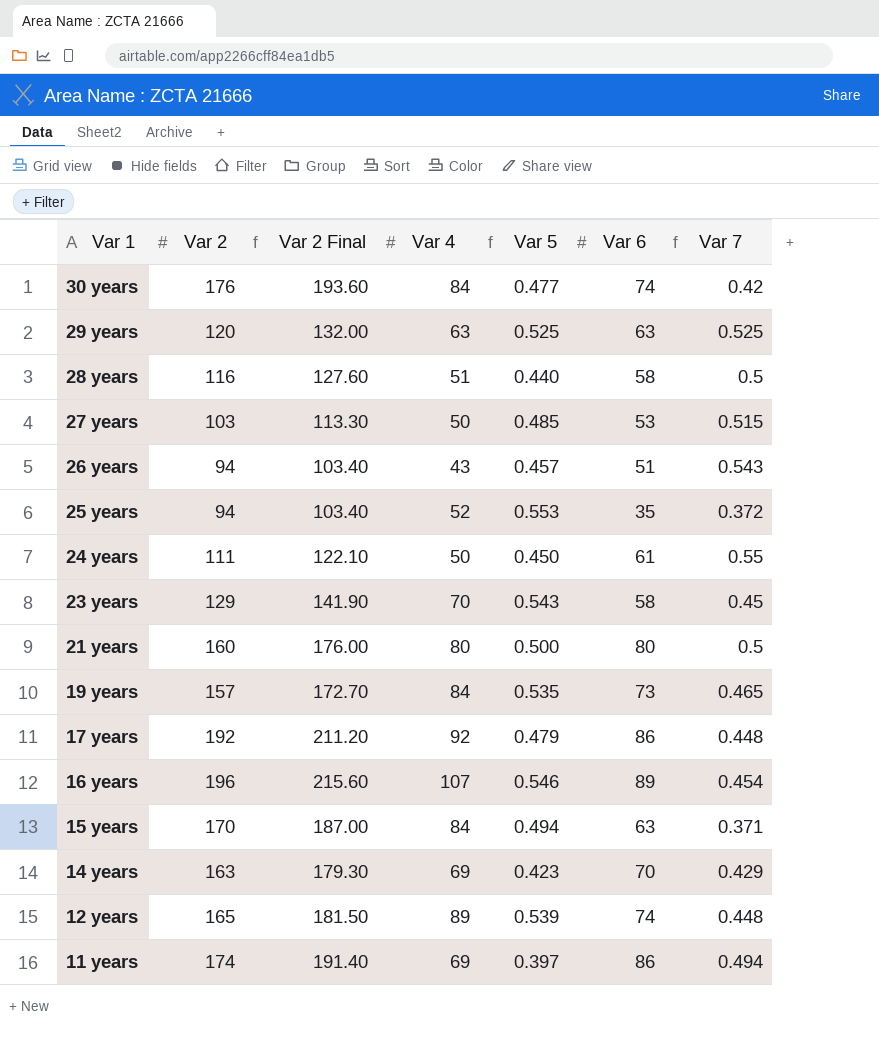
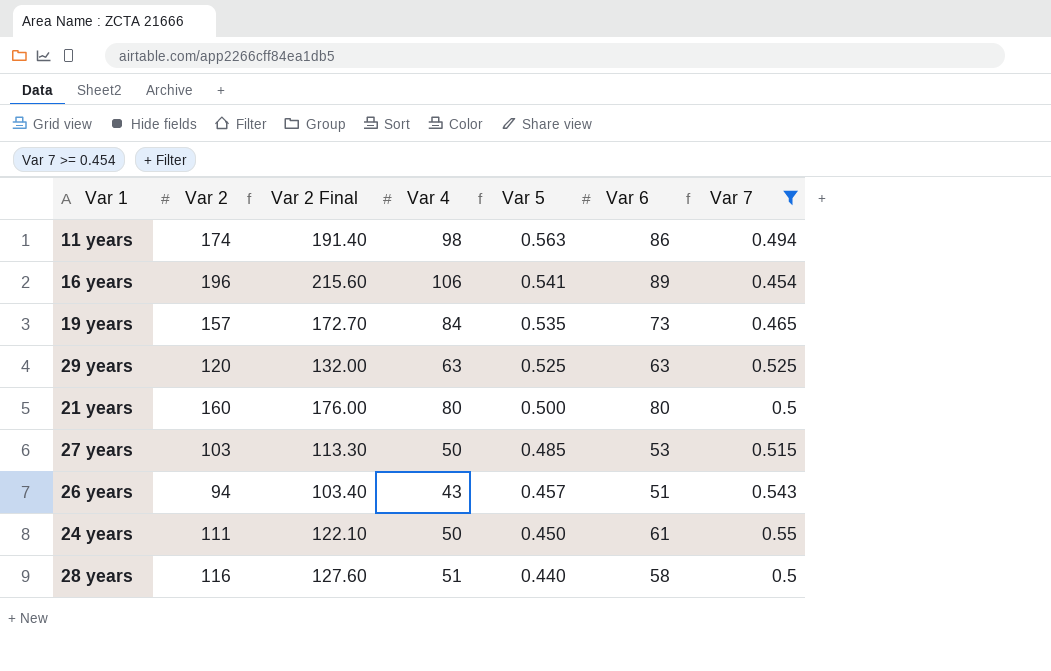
filter: none -> Var 7 >= 0.454
row order: Var 1 descending -> Var 5 descending
11 years | Var 4: 69 -> 98
11 years | Var 5: 0.397 -> 0.563
16 years | Var 4: 107 -> 106
16 years | Var 5: 0.546 -> 0.541

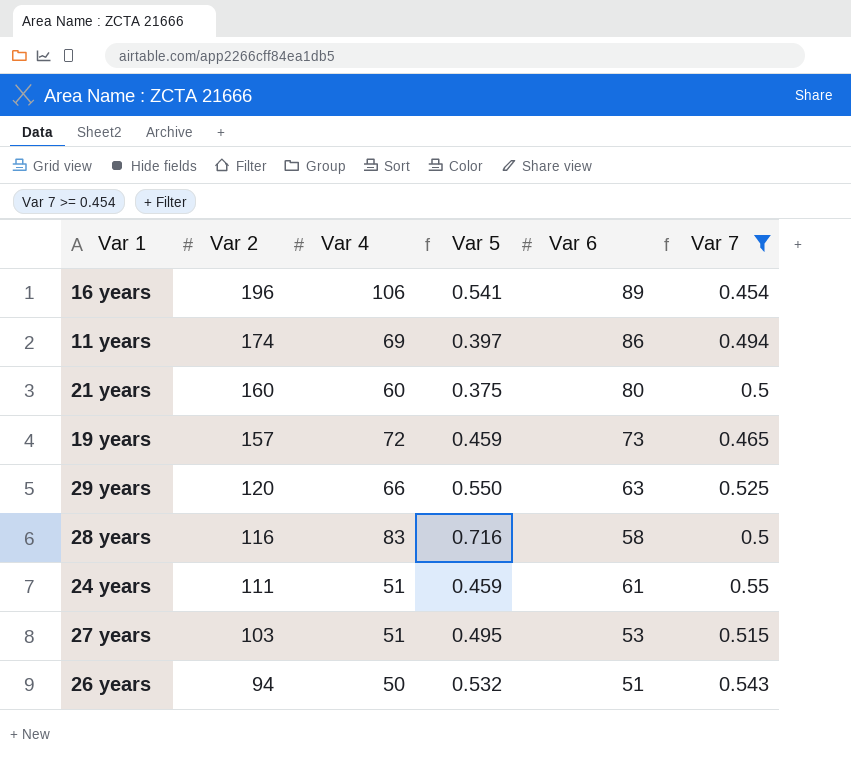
row order: Var 5 descending -> Var 2 descending
column Var 2 Final | formula: [Var 2] * 1.1 -> none
11 years | Var 4: 98 -> 69
11 years | Var 5: 0.563 -> 0.397
21 years | Var 4: 80 -> 60
21 years | Var 5: 0.500 -> 0.375
19 years | Var 4: 84 -> 72
19 years | Var 5: 0.535 -> 0.459
29 years | Var 4: 63 -> 66
29 years | Var 5: 0.525 -> 0.550
28 years | Var 4: 51 -> 83
28 years | Var 5: 0.440 -> 0.716
24 years | Var 4: 50 -> 51
24 years | Var 5: 0.450 -> 0.459
27 years | Var 4: 50 -> 51
27 years | Var 5: 0.485 -> 0.495
26 years | Var 4: 43 -> 50
26 years | Var 5: 0.457 -> 0.532

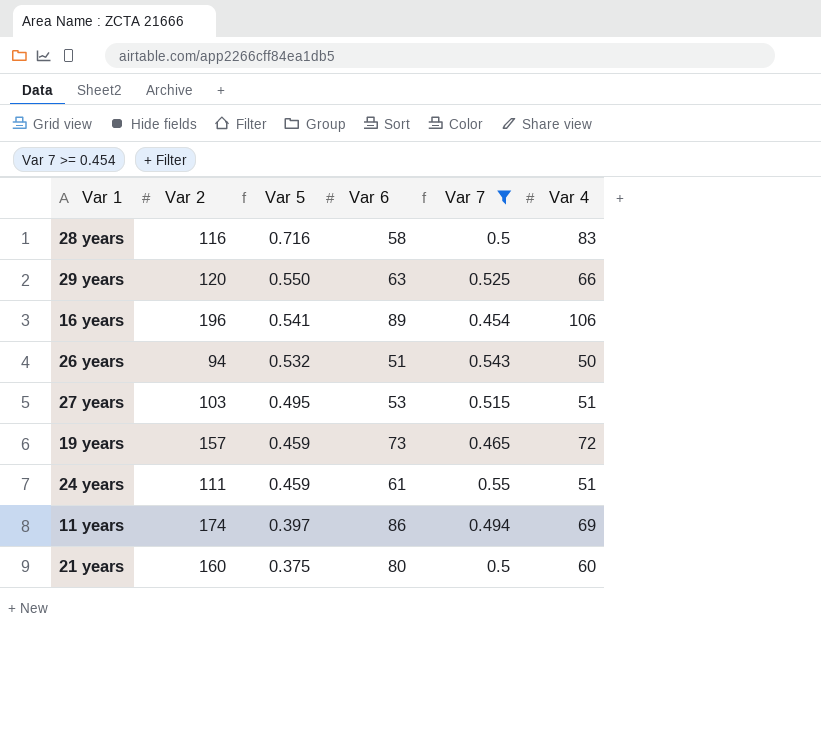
row order: Var 2 descending -> Var 5 descending
column Var 4 | position: 3 -> 6

